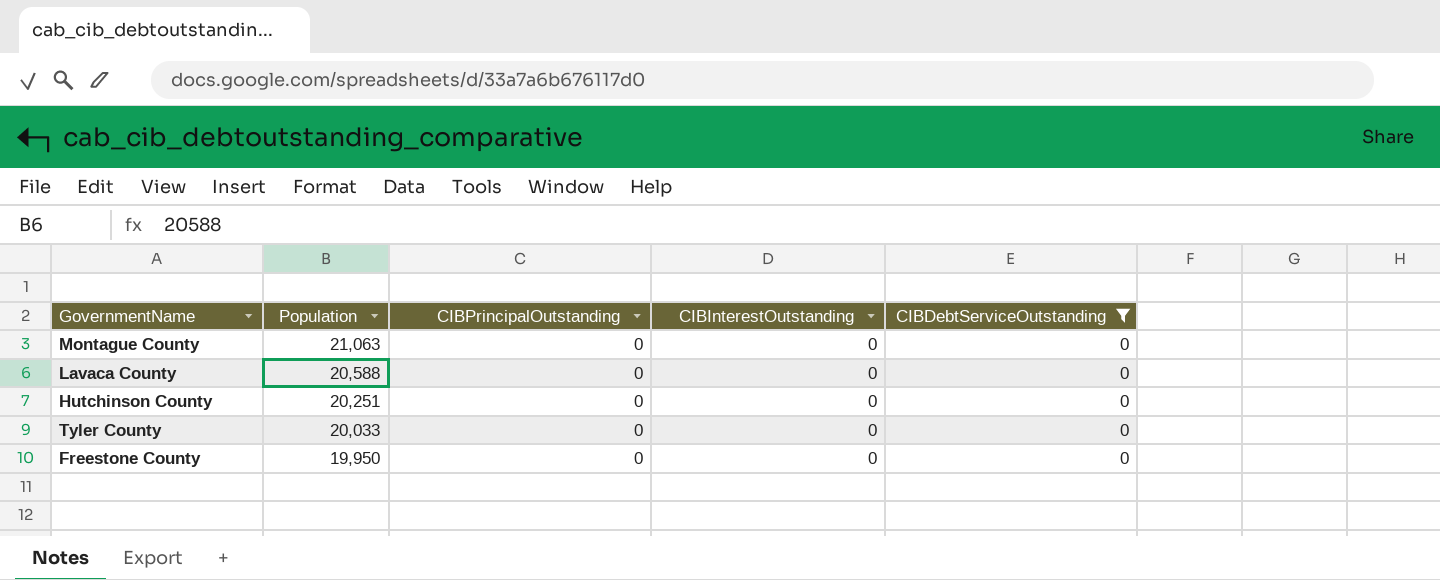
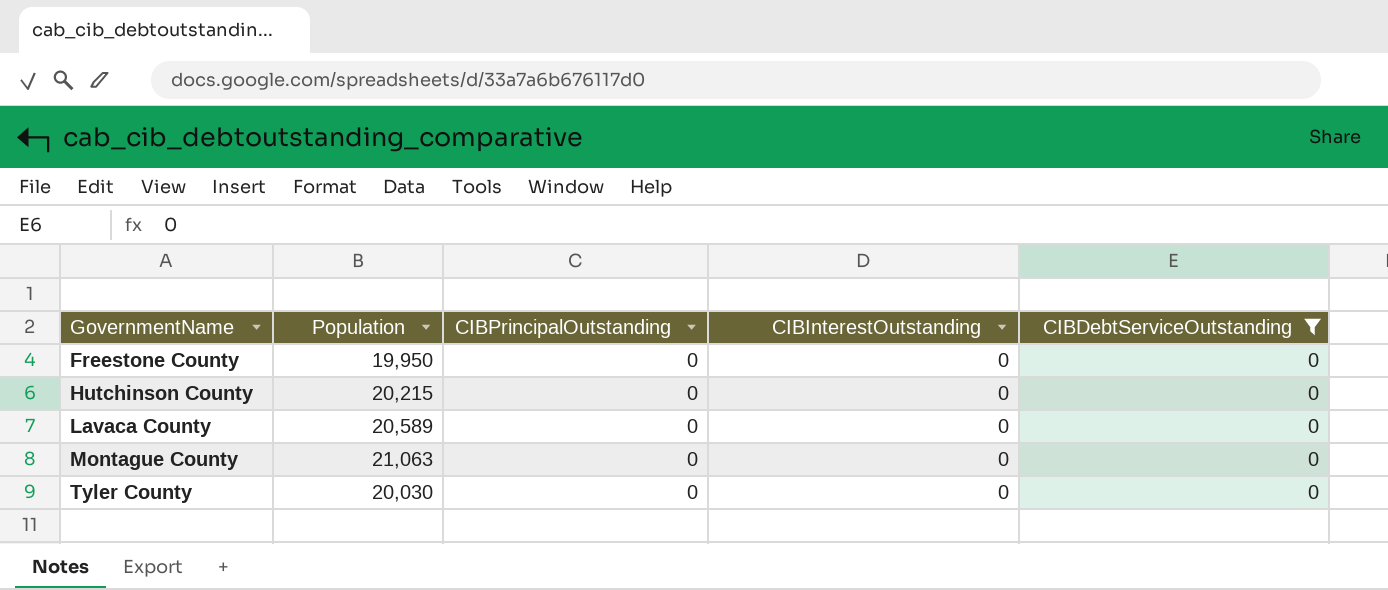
row order: Population descending -> GovernmentName ascending
Hutchinson County | Population: 20,251 -> 20,215
Lavaca County | Population: 20,588 -> 20,589
Tyler County | Population: 20,033 -> 20,030

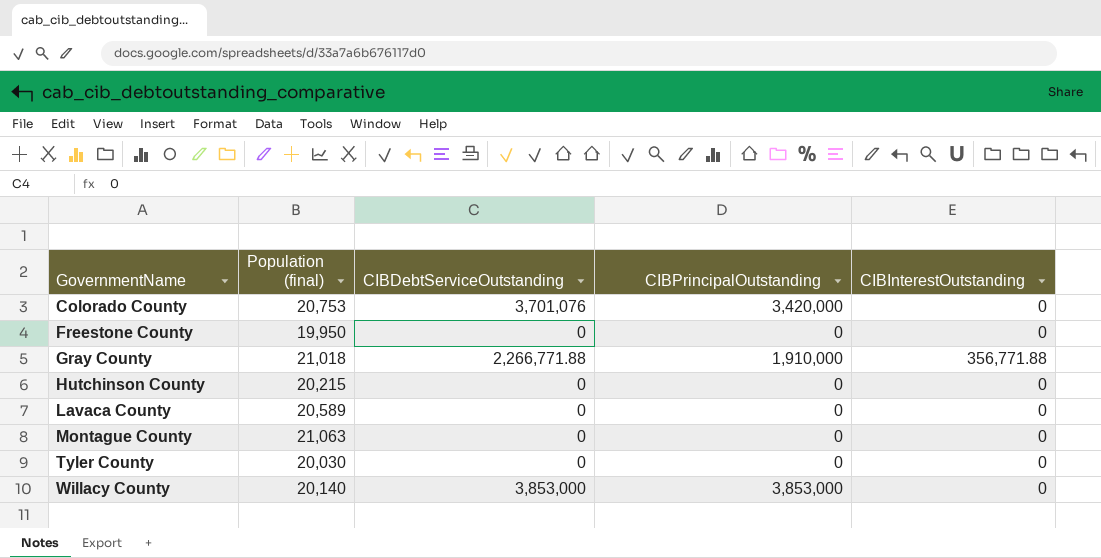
filter: CIBDebtServiceOutstanding = 0 -> none
column name: Population -> Population (final)
column CIBDebtServiceOutstanding | position: 5 -> 3

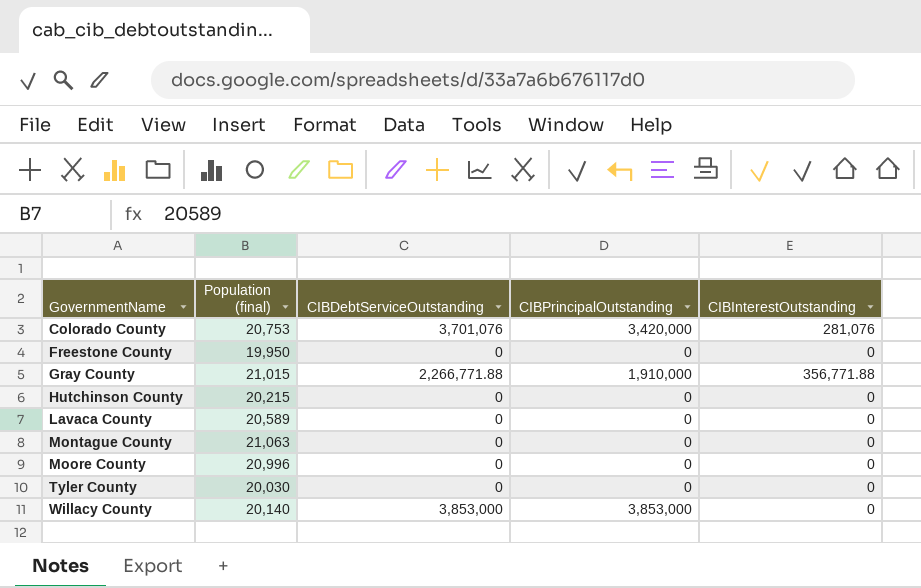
Colorado County | CIBInterestOutstanding: 0 -> 281,076
Gray County | Population (final): 21,018 -> 21,015
row Moore County: none -> 20,996 | 0 | 0 | 0

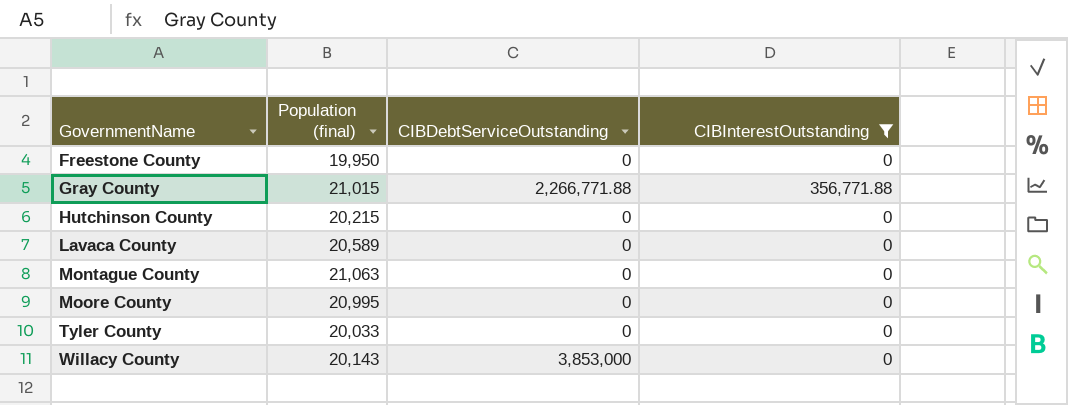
filter: none -> CIBInterestOutstanding != 281,076
column CIBPrincipalOutstanding | position: 4 -> none
Moore County | Population (final): 20,996 -> 20,995
Tyler County | Population (final): 20,030 -> 20,033
Willacy County | Population (final): 20,140 -> 20,143

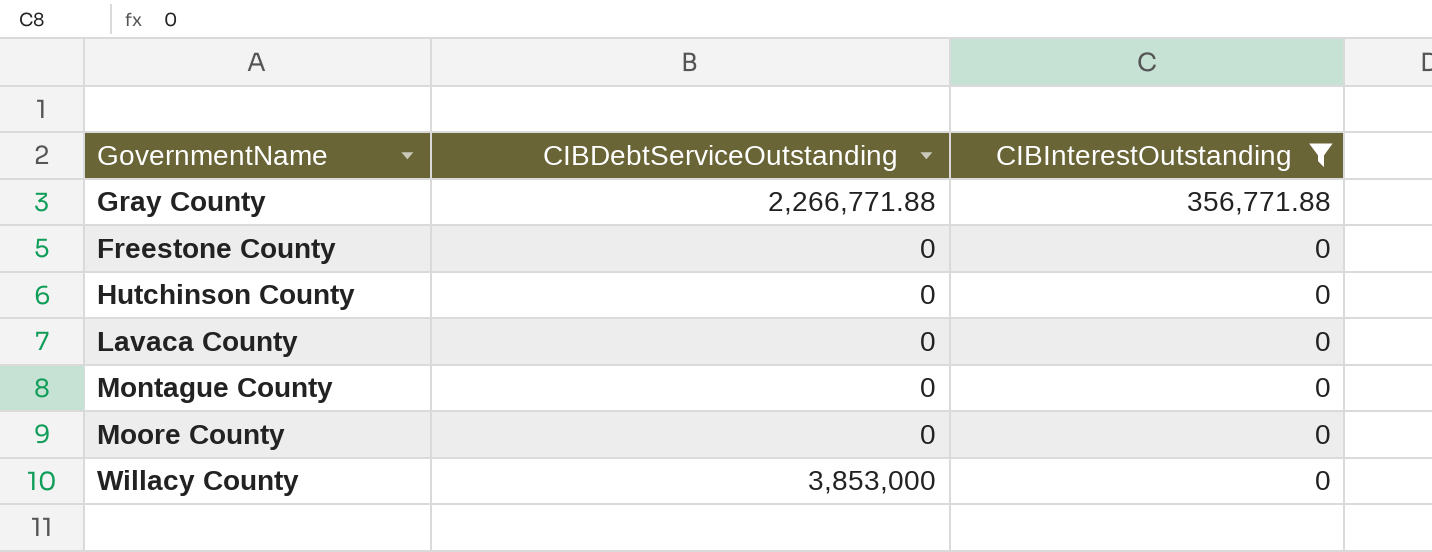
row order: GovernmentName ascending -> CIBInterestOutstanding descending
column Population (final) | position: 2 -> none
row Tyler County: 20,033 | 0 | 0 -> none

